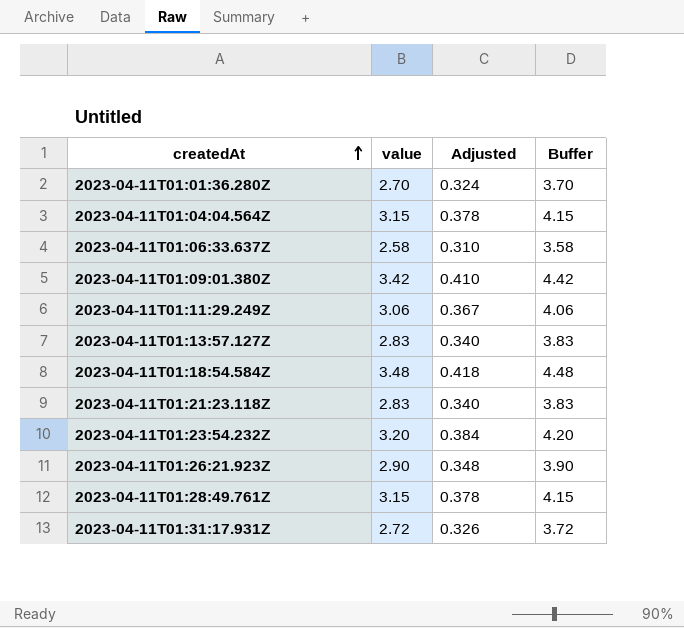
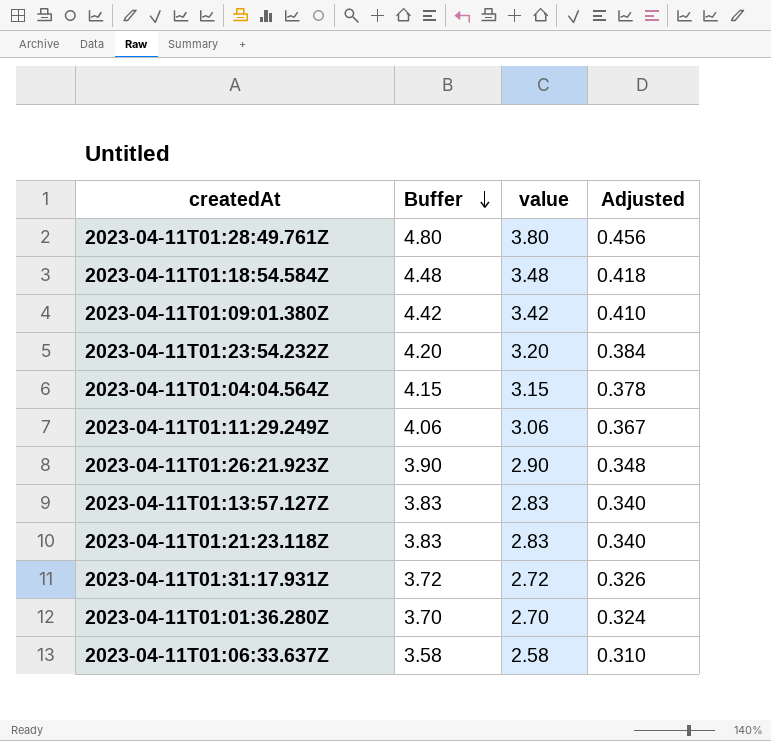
row order: createdAt ascending -> Buffer descending
column Buffer | position: 4 -> 2
2023-04-11T01:28:49.761Z | Buffer: 4.15 -> 4.80
2023-04-11T01:28:49.761Z | value: 3.15 -> 3.80
2023-04-11T01:28:49.761Z | Adjusted: 0.378 -> 0.456

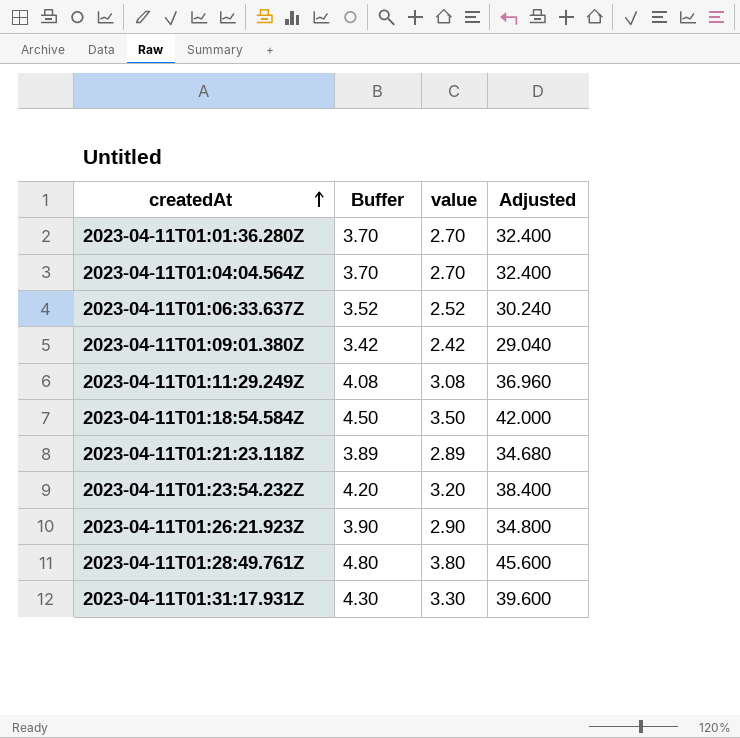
row order: Buffer descending -> createdAt ascending
column Adjusted | formula: [value] * 0.12 -> [value] * 12
row 2023-04-11T01:13:57.127Z: 3.83 | 2.83 | 0.340 -> none
2023-04-11T01:04:04.564Z | Buffer: 4.15 -> 3.70
2023-04-11T01:04:04.564Z | value: 3.15 -> 2.70
2023-04-11T01:06:33.637Z | Buffer: 3.58 -> 3.52
2023-04-11T01:06:33.637Z | value: 2.58 -> 2.52
2023-04-11T01:09:01.380Z | Buffer: 4.42 -> 3.42
2023-04-11T01:09:01.380Z | value: 3.42 -> 2.42
2023-04-11T01:11:29.249Z | Buffer: 4.06 -> 4.08
2023-04-11T01:11:29.249Z | value: 3.06 -> 3.08
2023-04-11T01:18:54.584Z | Buffer: 4.48 -> 4.50
2023-04-11T01:18:54.584Z | value: 3.48 -> 3.50
2023-04-11T01:21:23.118Z | Buffer: 3.83 -> 3.89
2023-04-11T01:21:23.118Z | value: 2.83 -> 2.89
2023-04-11T01:31:17.931Z | Buffer: 3.72 -> 4.30
2023-04-11T01:31:17.931Z | value: 2.72 -> 3.30

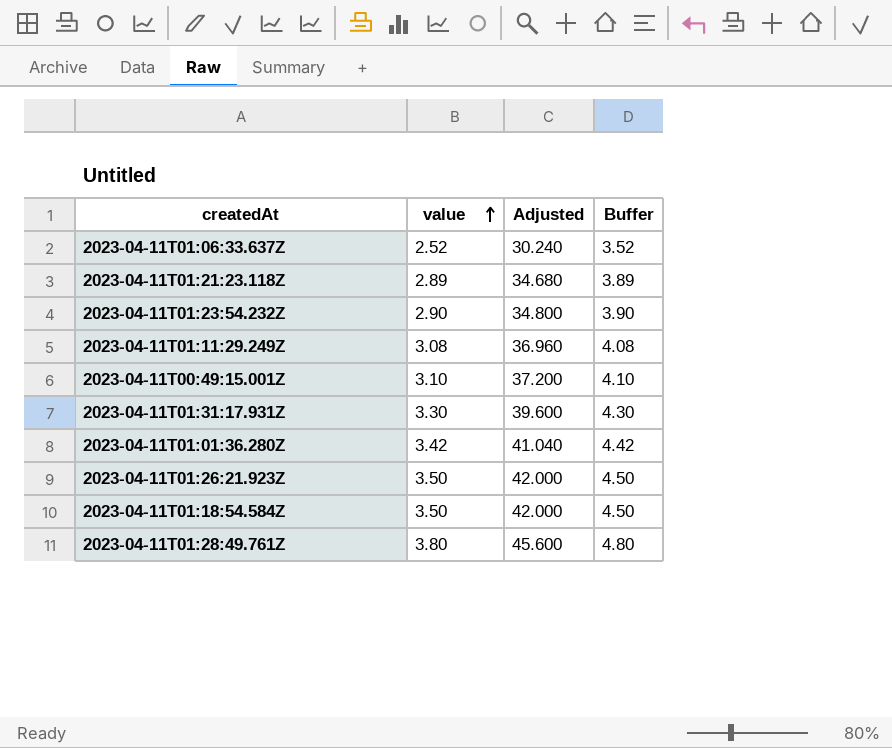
row order: createdAt ascending -> value ascending
column Buffer | position: 2 -> 4
row 2023-04-11T01:04:04.564Z: 3.70 | 2.70 | 32.400 -> none
row 2023-04-11T01:09:01.380Z: 3.42 | 2.42 | 29.040 -> none
2023-04-11T01:23:54.232Z | value: 3.20 -> 2.90
2023-04-11T01:23:54.232Z | Adjusted: 38.400 -> 34.800
2023-04-11T01:23:54.232Z | Buffer: 4.20 -> 3.90
row 2023-04-11T00:49:15.001Z: none -> 3.10 | 37.200 | 4.10
2023-04-11T01:01:36.280Z | value: 2.70 -> 3.42
2023-04-11T01:01:36.280Z | Adjusted: 32.400 -> 41.040
2023-04-11T01:01:36.280Z | Buffer: 3.70 -> 4.42
2023-04-11T01:26:21.923Z | value: 2.90 -> 3.50
2023-04-11T01:26:21.923Z | Adjusted: 34.800 -> 42.000
2023-04-11T01:26:21.923Z | Buffer: 3.90 -> 4.50

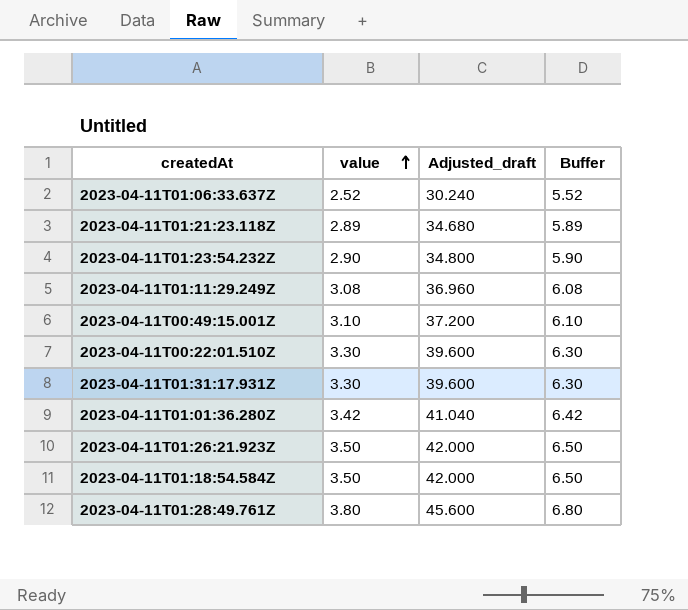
column name: Adjusted -> Adjusted_draft
column Buffer | formula: [value] + 1 -> [value] + 3
row 2023-04-11T00:22:01.510Z: none -> 3.30 | 39.600 | 6.30

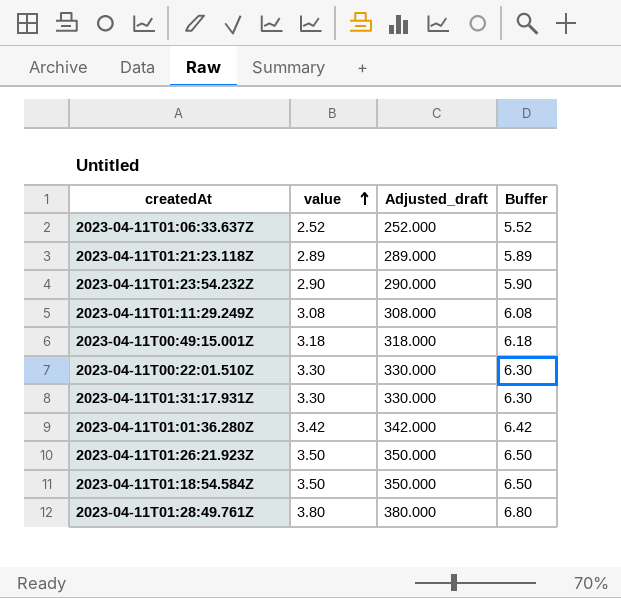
column Adjusted_draft | formula: [value] * 12 -> [value] * 100
2023-04-11T00:49:15.001Z | value: 3.10 -> 3.18
2023-04-11T00:49:15.001Z | Buffer: 6.10 -> 6.18

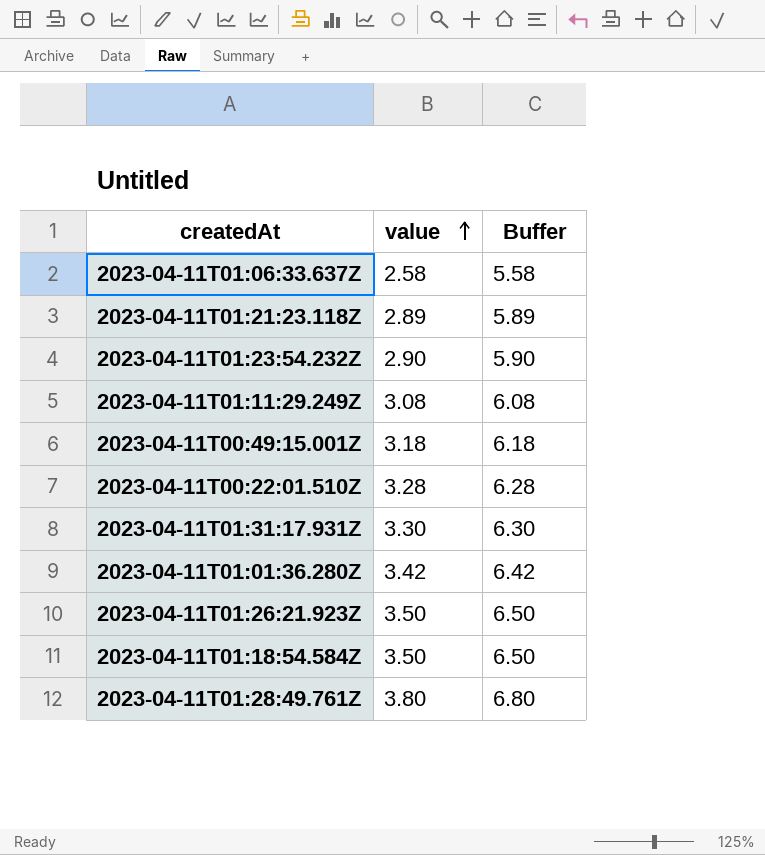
column Adjusted_draft | formula: [value] * 100 -> none
2023-04-11T01:06:33.637Z | value: 2.52 -> 2.58
2023-04-11T01:06:33.637Z | Buffer: 5.52 -> 5.58
2023-04-11T00:22:01.510Z | value: 3.30 -> 3.28
2023-04-11T00:22:01.510Z | Buffer: 6.30 -> 6.28

